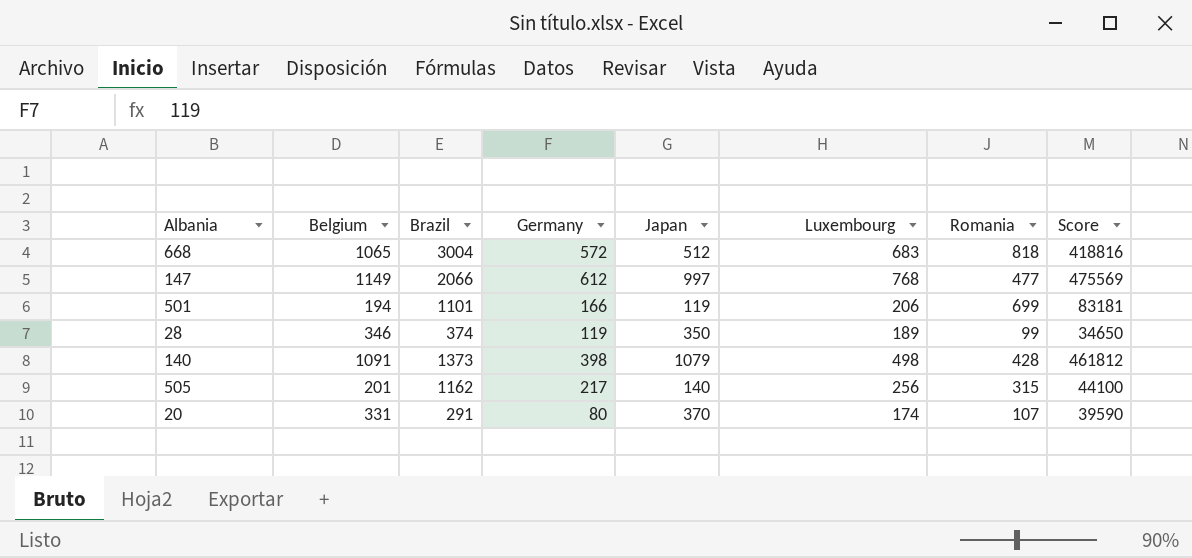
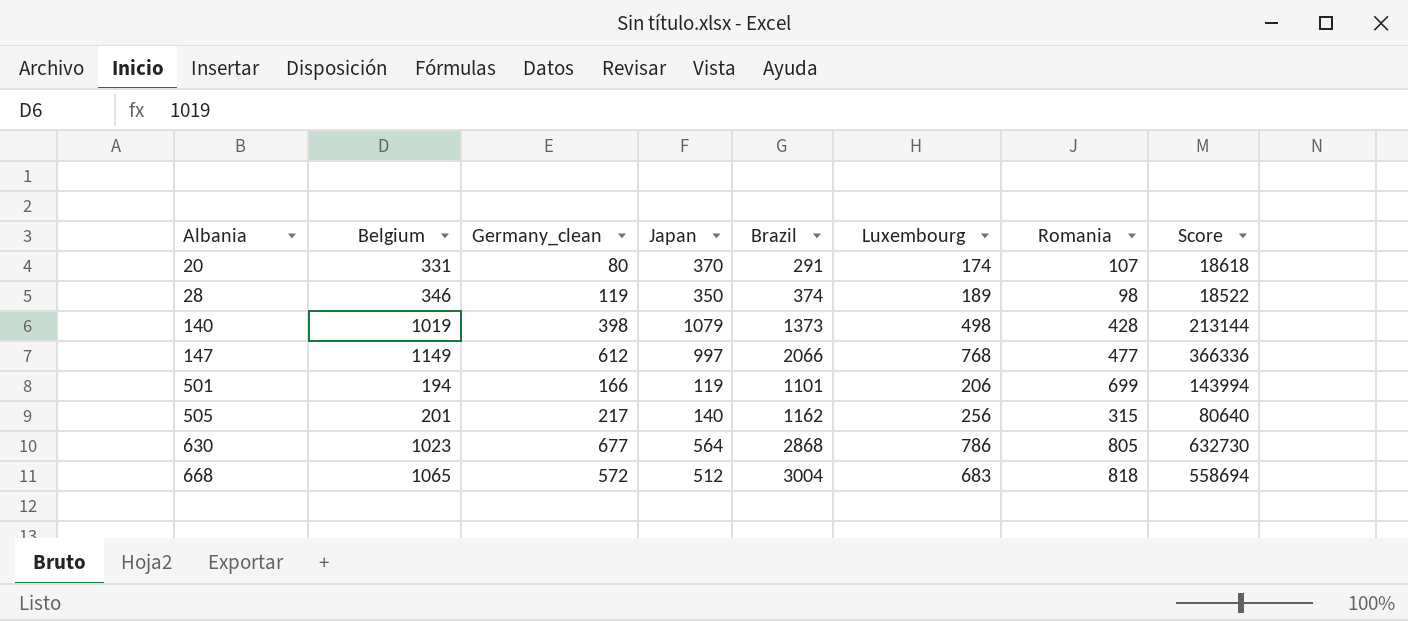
row order: none -> Albania ascending
column name: Germany -> Germany_clean
column Brazil | position: 3 -> 5
column Score | formula: [Japan] * [Romania] -> [Luxembourg] * [Romania]
28 | Romania: 99 -> 98
140 | Belgium: 1091 -> 1019
row 630: none -> 1023 | 677 | 564 | 2868 | 786 | 805 | 632730

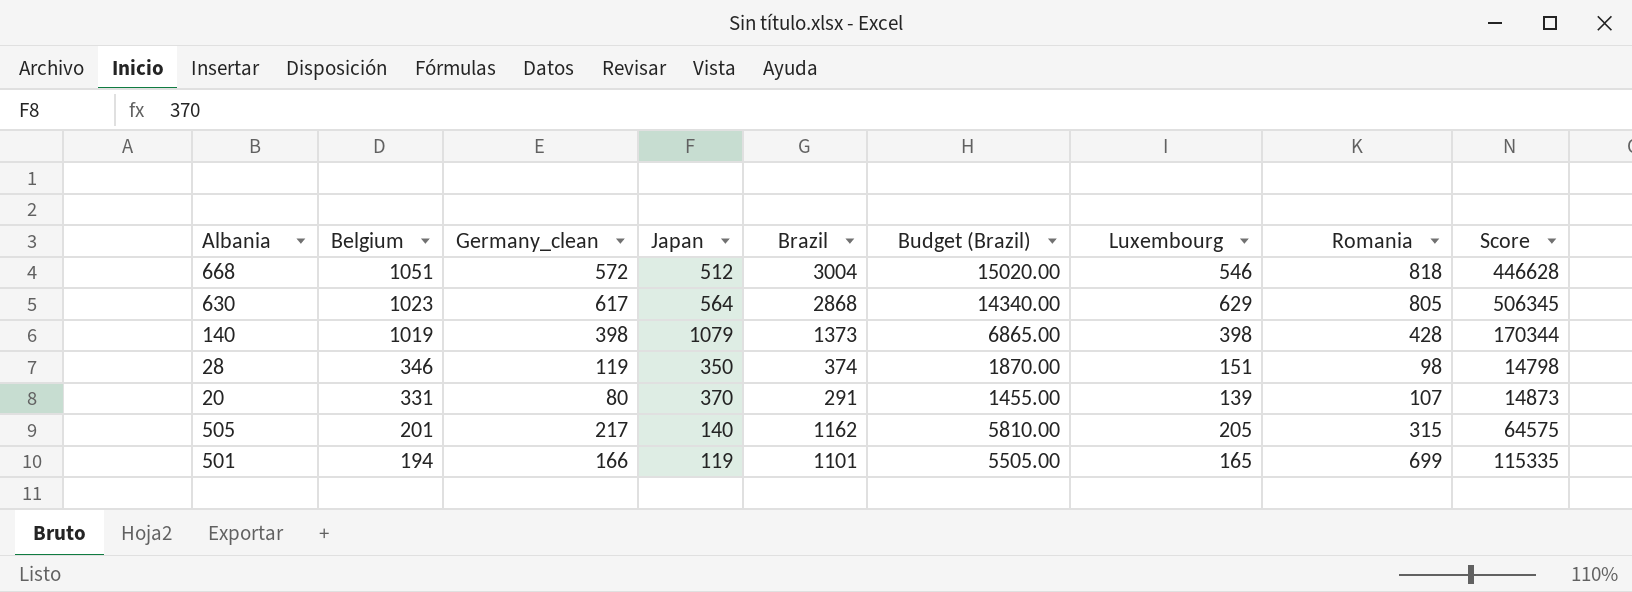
row order: Albania ascending -> Belgium descending
column Budget (Brazil) | formula: none -> [Brazil] * 5
row 147: 1149 | 612 | 997 | 2066 | 768 | 477 | 366336 -> none
668 | Belgium: 1065 -> 1051
668 | Luxembourg: 683 -> 546
668 | Score: 558694 -> 446628
630 | Germany_clean: 677 -> 617
630 | Luxembourg: 786 -> 629
630 | Score: 632730 -> 506345
140 | Luxembourg: 498 -> 398
140 | Score: 213144 -> 170344
28 | Luxembourg: 189 -> 151
28 | Score: 18522 -> 14798
20 | Luxembourg: 174 -> 139
20 | Score: 18618 -> 14873
505 | Luxembourg: 256 -> 205
505 | Score: 80640 -> 64575
501 | Luxembourg: 206 -> 165
501 | Score: 143994 -> 115335

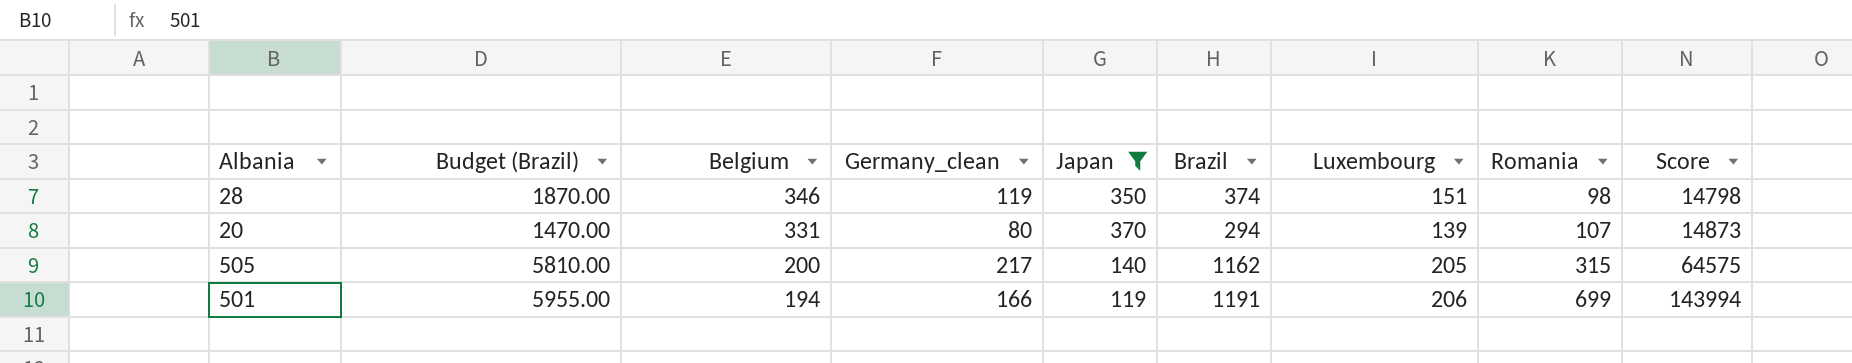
filter: none -> Japan <= 370
column Budget (Brazil) | position: 6 -> 2
20 | Budget (Brazil): 1455.00 -> 1470.00
20 | Brazil: 291 -> 294
505 | Belgium: 201 -> 200
501 | Budget (Brazil): 5505.00 -> 5955.00
501 | Brazil: 1101 -> 1191
501 | Luxembourg: 165 -> 206
501 | Score: 115335 -> 143994

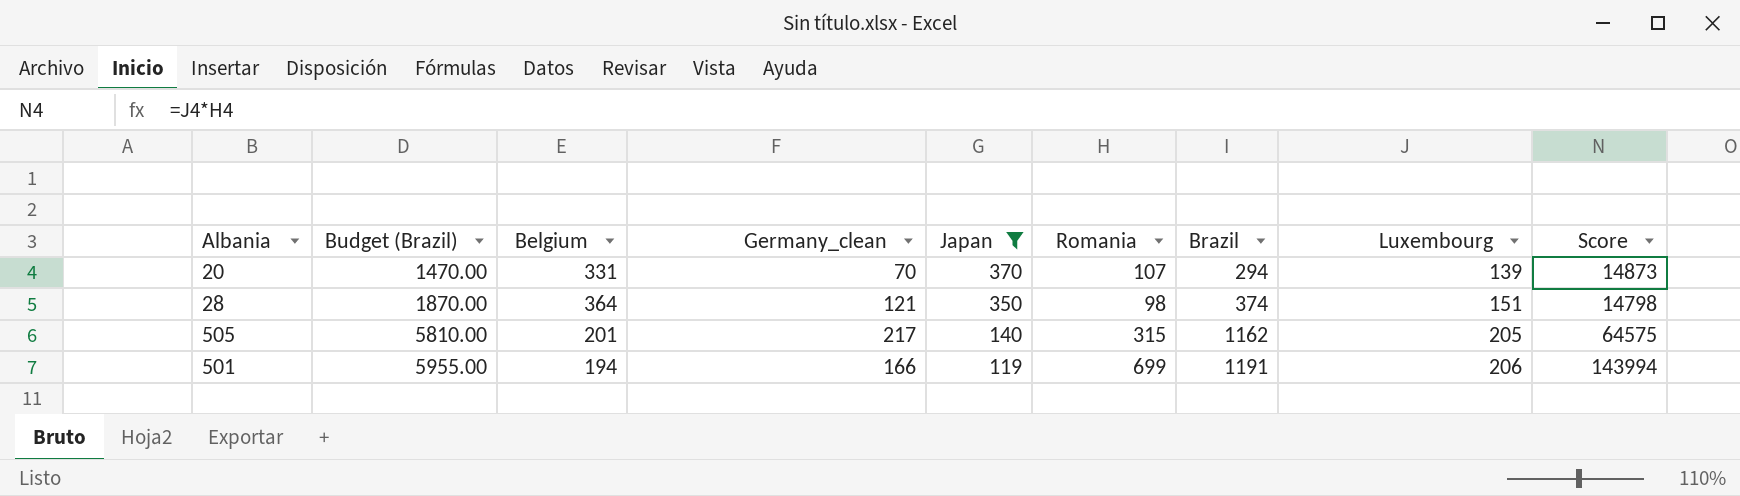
row order: Belgium descending -> Budget (Brazil) ascending
column Romania | position: 8 -> 6
20 | Germany_clean: 80 -> 70
28 | Belgium: 346 -> 364
28 | Germany_clean: 119 -> 121
505 | Belgium: 200 -> 201

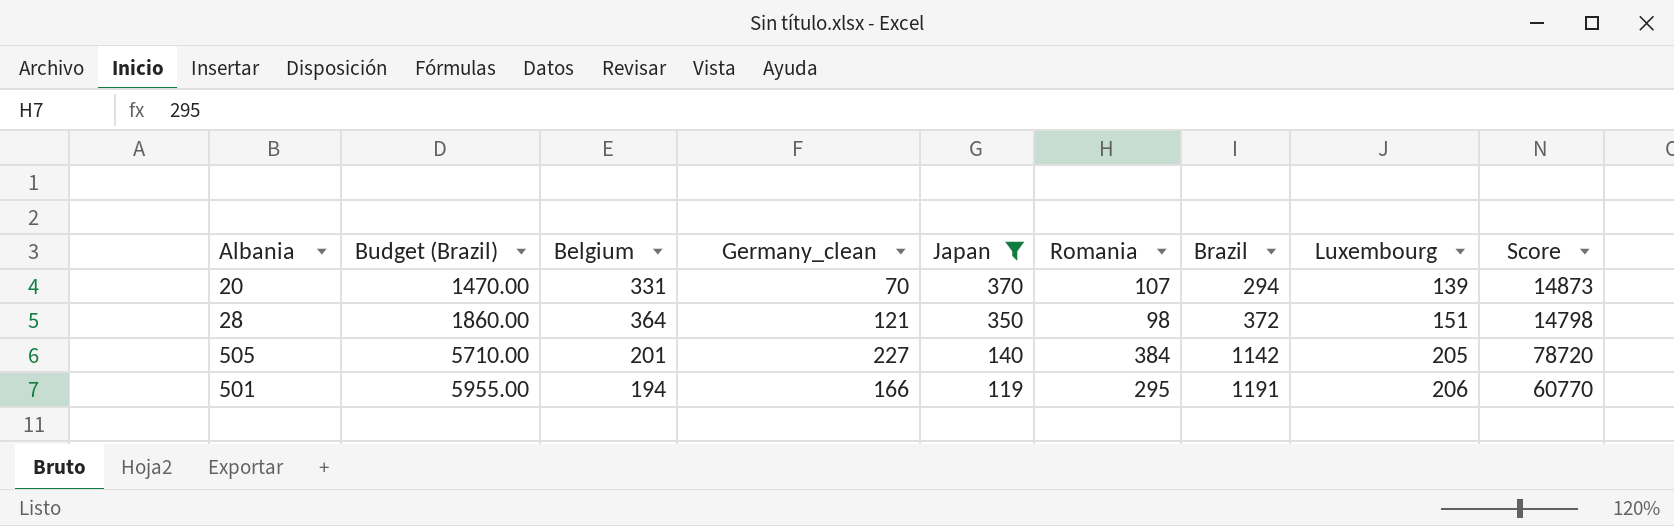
28 | Budget (Brazil): 1870.00 -> 1860.00
28 | Brazil: 374 -> 372
505 | Budget (Brazil): 5810.00 -> 5710.00
505 | Germany_clean: 217 -> 227
505 | Romania: 315 -> 384
505 | Brazil: 1162 -> 1142
505 | Score: 64575 -> 78720
501 | Romania: 699 -> 295
501 | Score: 143994 -> 60770

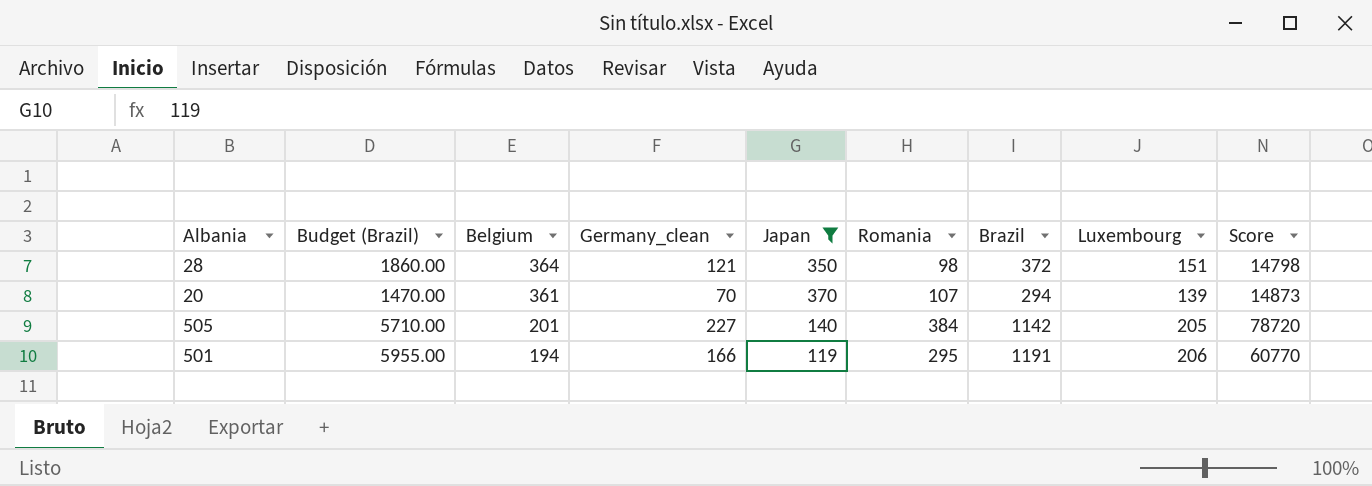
row order: Budget (Brazil) ascending -> Belgium descending
20 | Belgium: 331 -> 361

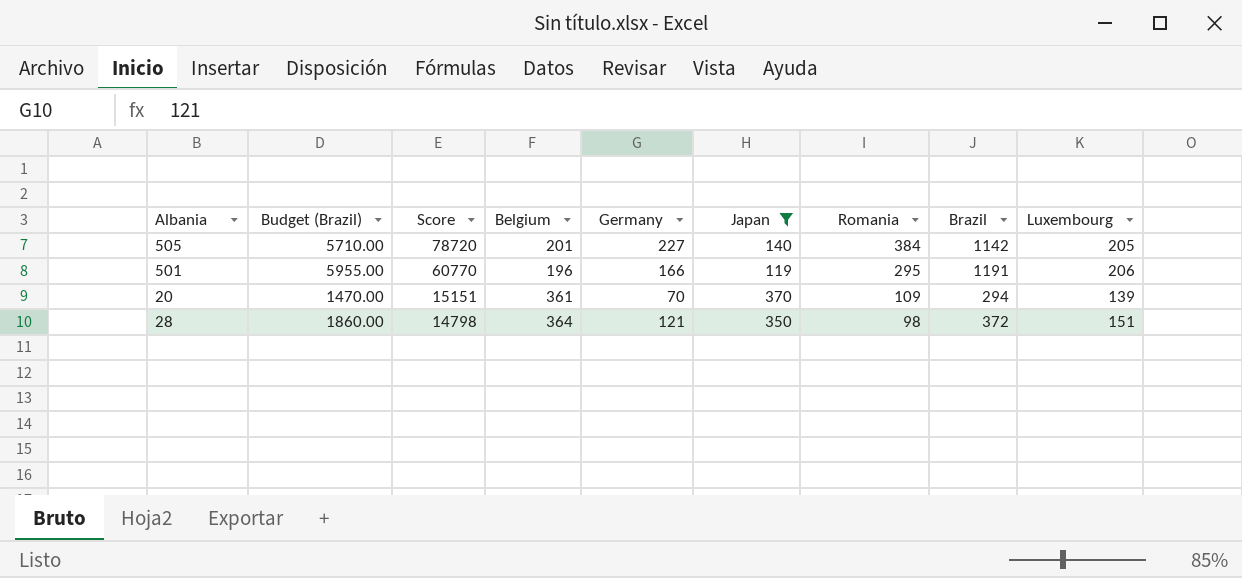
row order: Belgium descending -> Score descending
column Score | position: 9 -> 3
column name: Germany_clean -> Germany
501 | Belgium: 194 -> 196
20 | Score: 14873 -> 15151
20 | Romania: 107 -> 109

